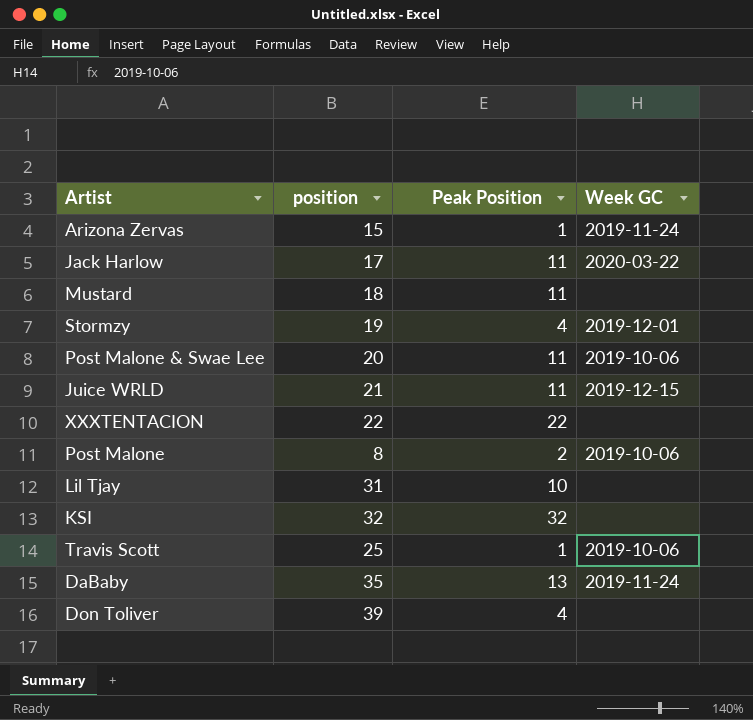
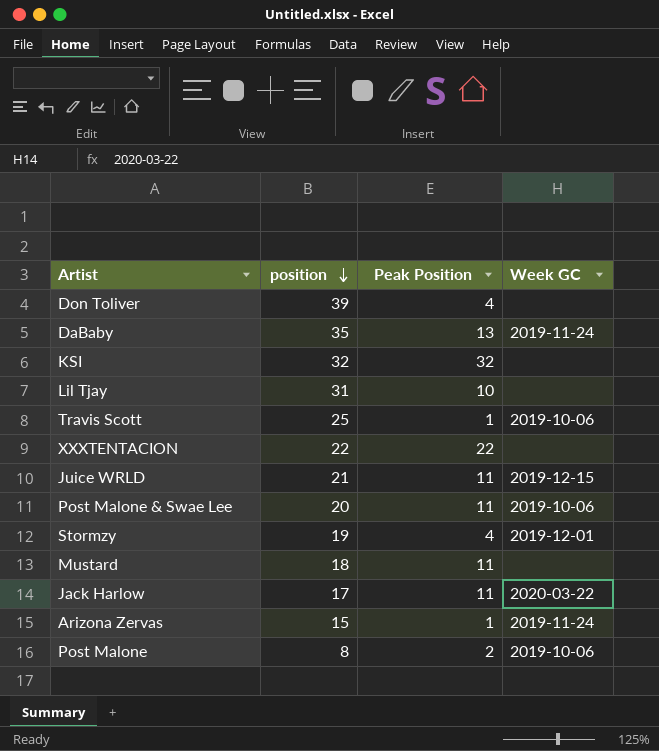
row order: none -> position descending

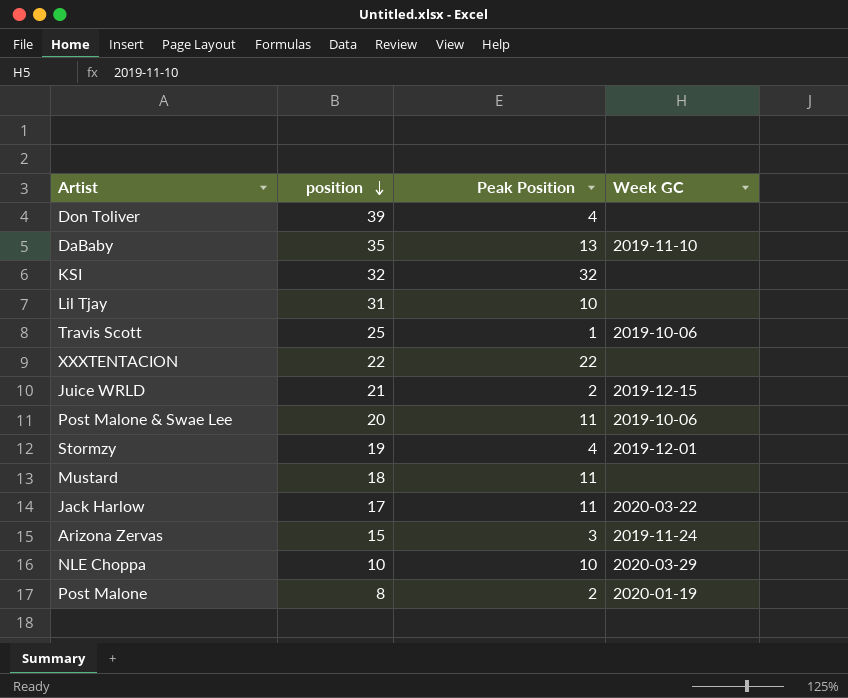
DaBaby | Week GC: 2019-11-24 -> 2019-11-10
Juice WRLD | Peak Position: 11 -> 2
Arizona Zervas | Peak Position: 1 -> 3
row NLE Choppa: none -> 10 | 10 | 2020-03-29
Post Malone | Week GC: 2019-10-06 -> 2020-01-19

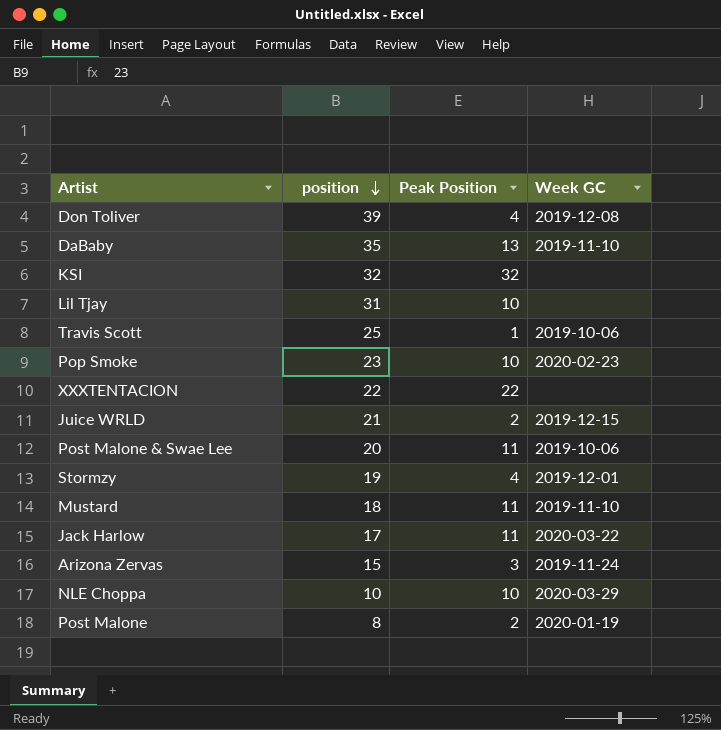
Don Toliver | Week GC: none -> 2019-12-08
row Pop Smoke: none -> 23 | 10 | 2020-02-23
Mustard | Week GC: none -> 2019-11-10

